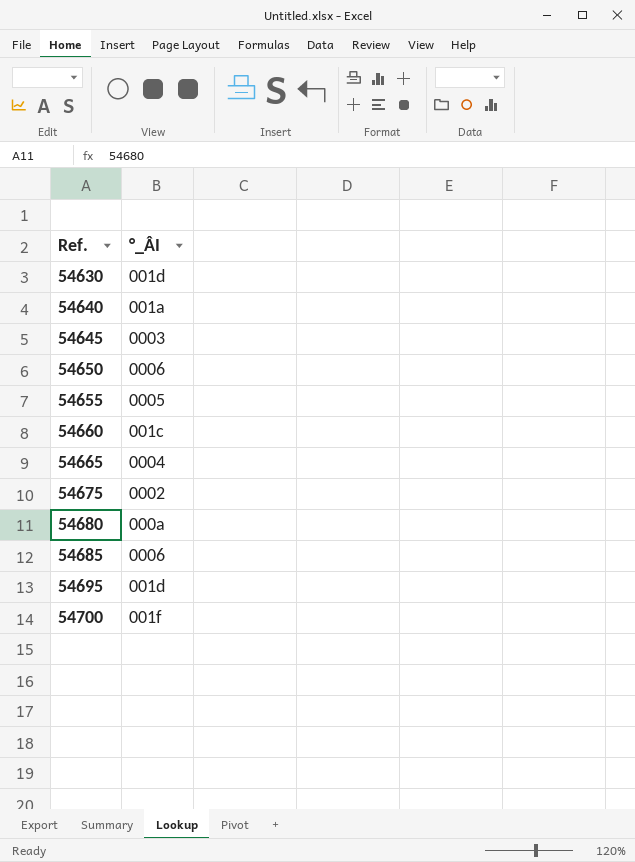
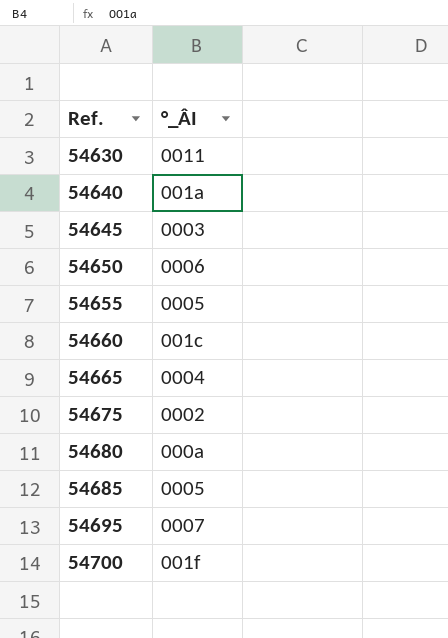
54630 | °_ÂI: 001d -> 0011
54685 | °_ÂI: 0006 -> 0005
54695 | °_ÂI: 001d -> 0007

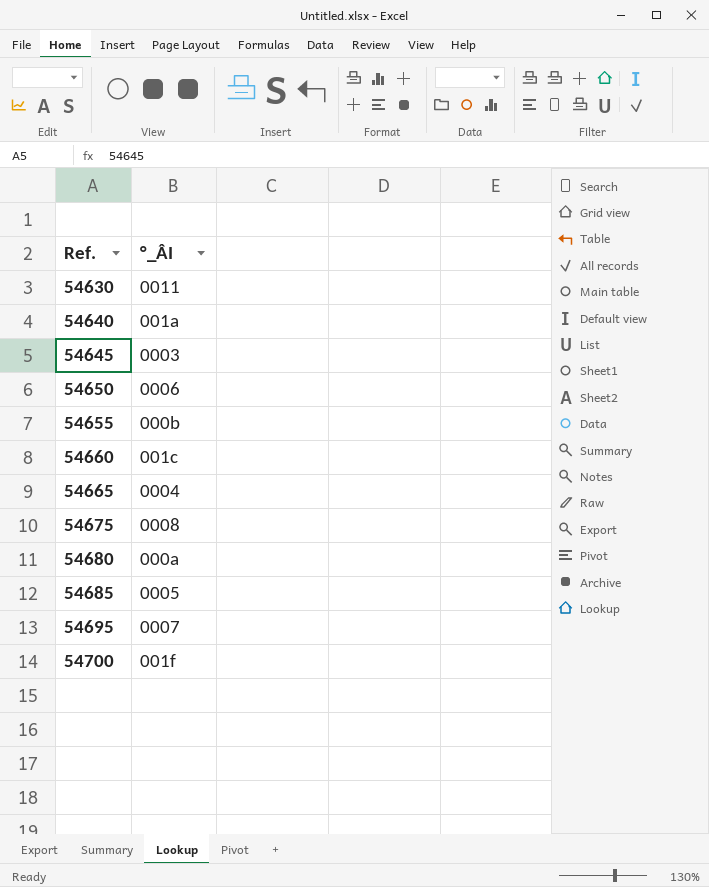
54655 | °_ÂI: 0005 -> 000b
54675 | °_ÂI: 0002 -> 0008

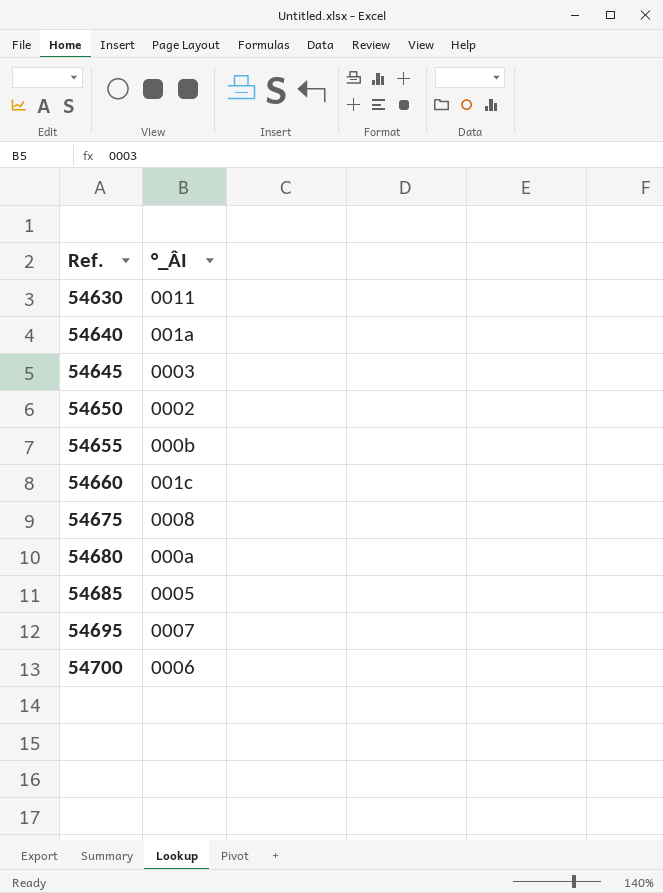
row 54665: 0004 -> none
54650 | °_ÂI: 0006 -> 0002
54700 | °_ÂI: 001f -> 0006

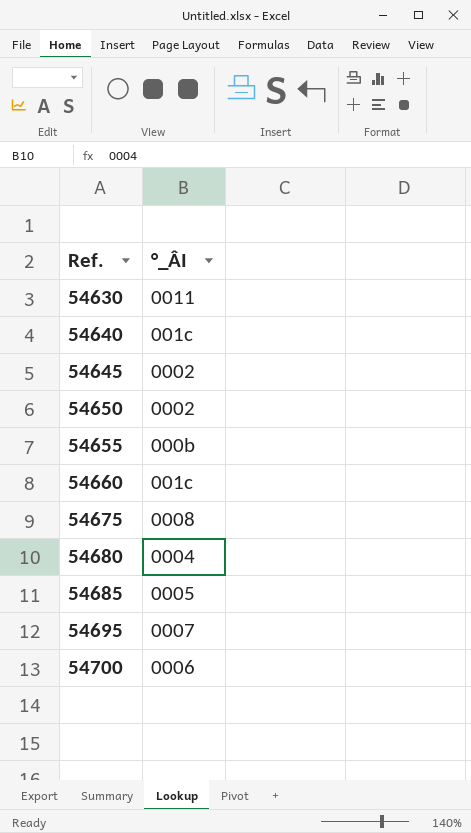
54640 | °_ÂI: 001a -> 001c
54645 | °_ÂI: 0003 -> 0002
54680 | °_ÂI: 000a -> 0004

